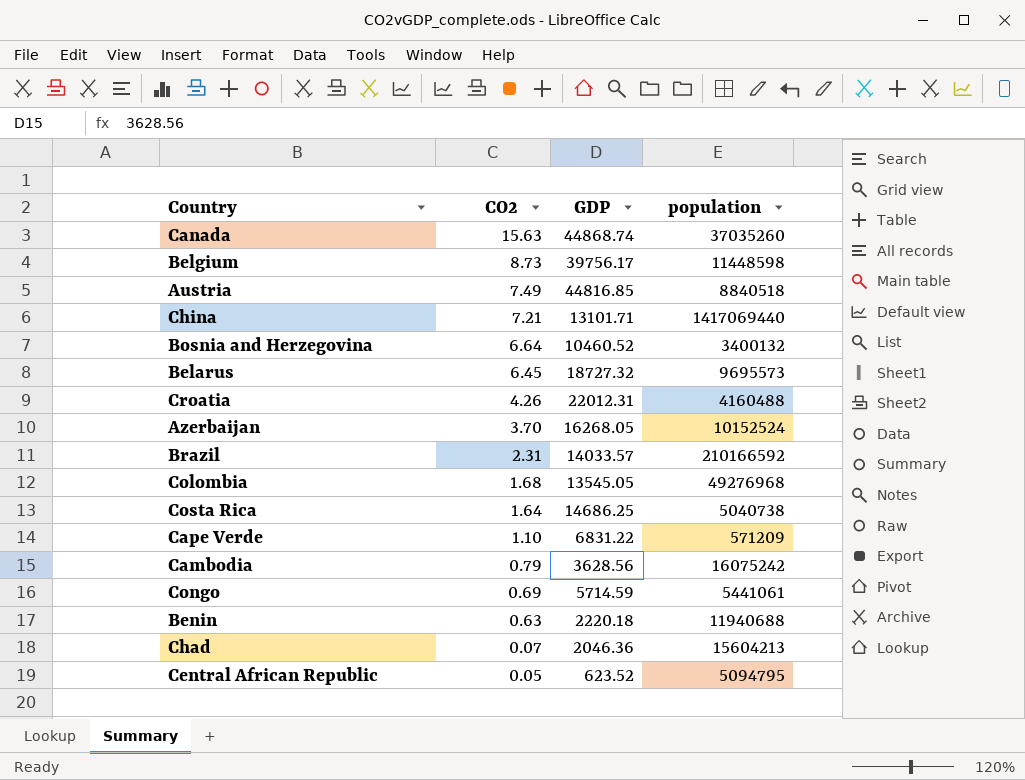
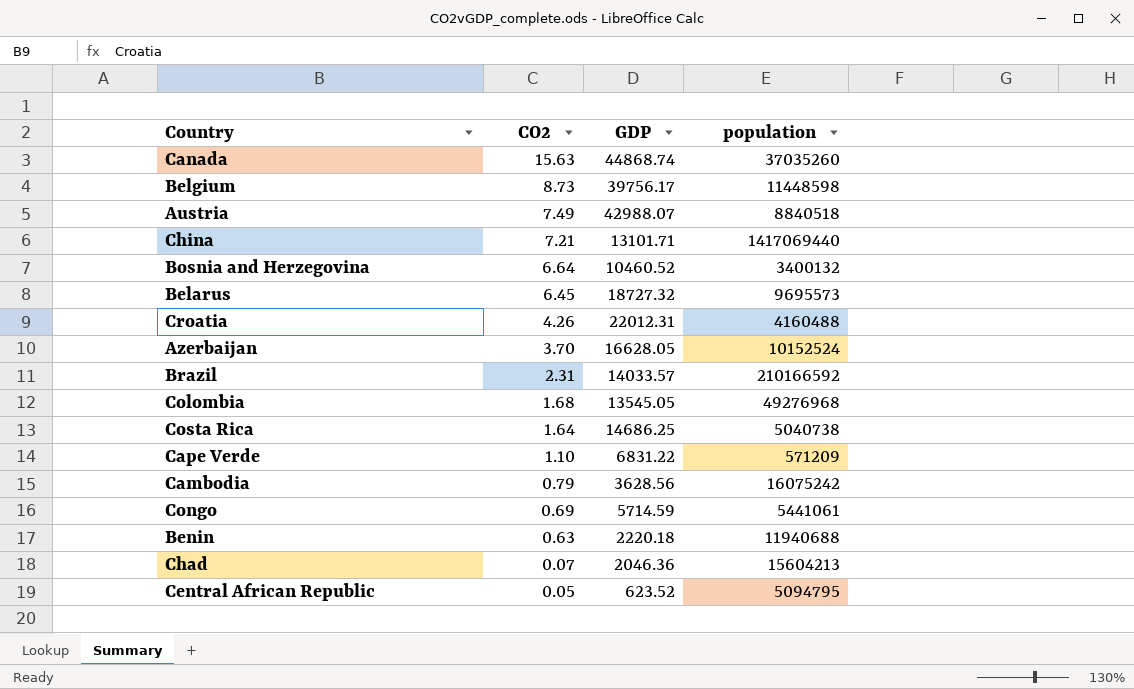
Austria | GDP: 44816.85 -> 42988.07
Azerbaijan | GDP: 16268.05 -> 16628.05

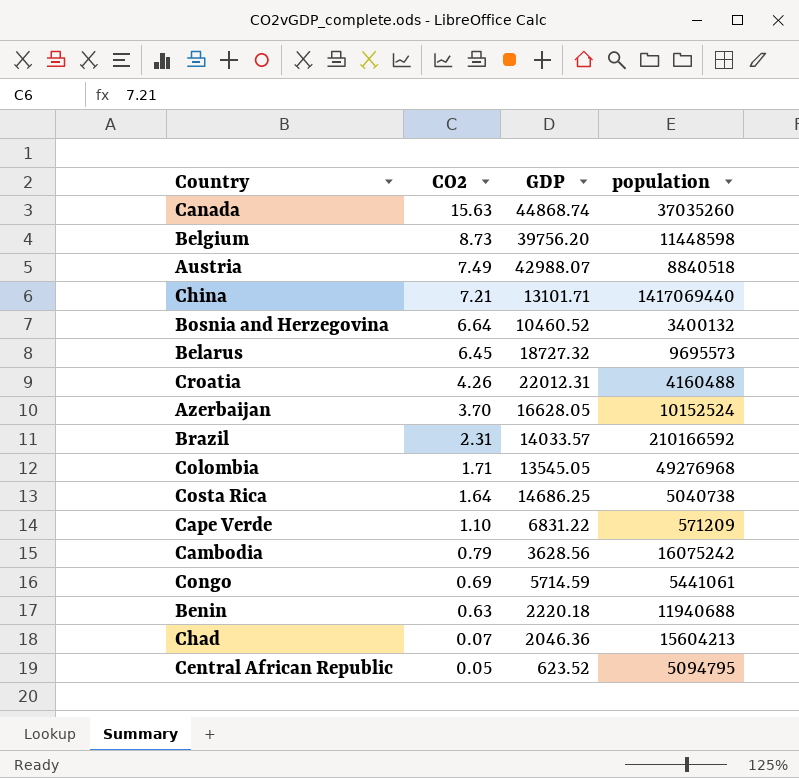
Belgium | GDP: 39756.17 -> 39756.20
Colombia | CO2: 1.68 -> 1.71

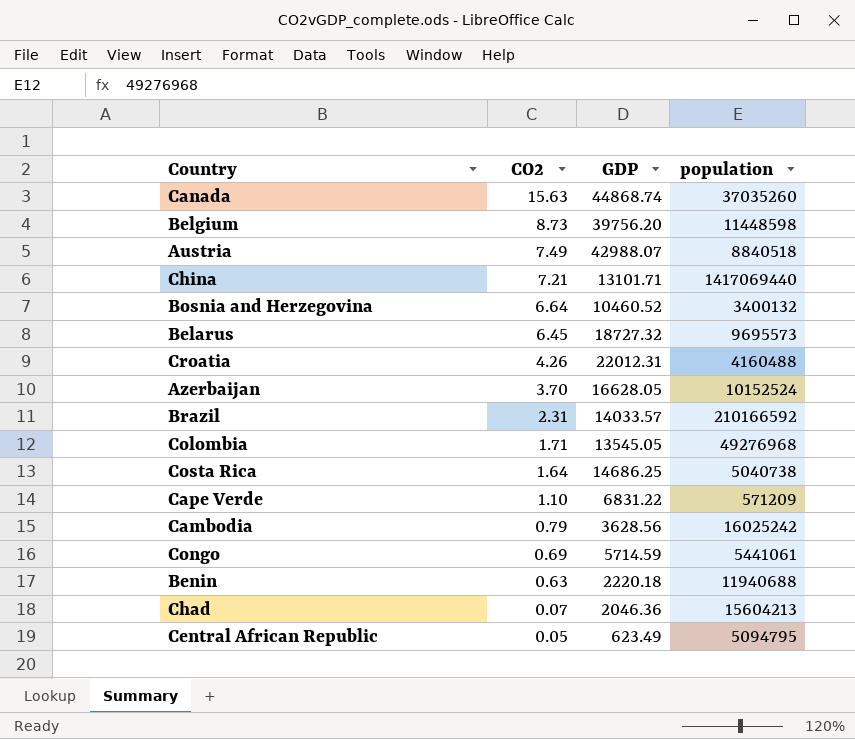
Cambodia | population: 16075242 -> 16025242
Central African Republic | GDP: 623.52 -> 623.49

